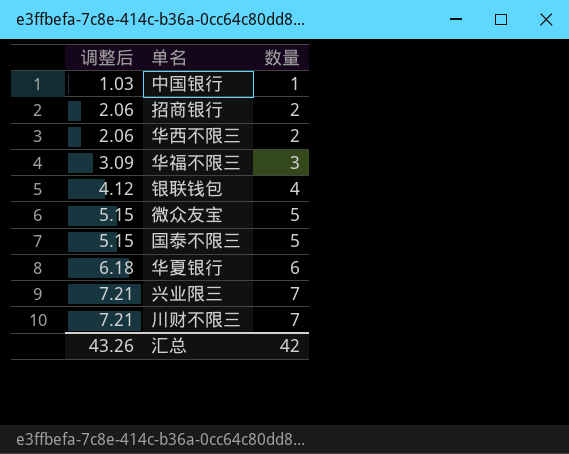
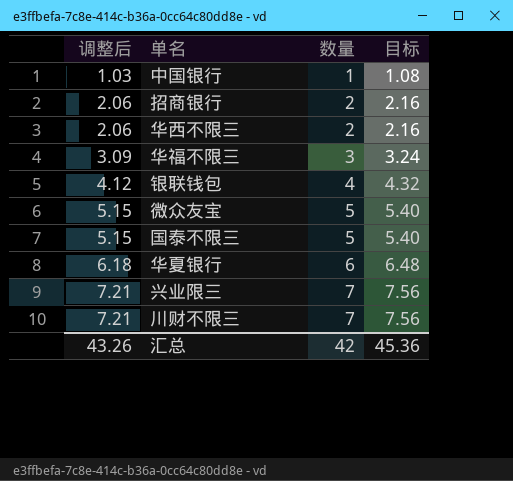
column 目标 | formula: none -> [数量] * 1.08

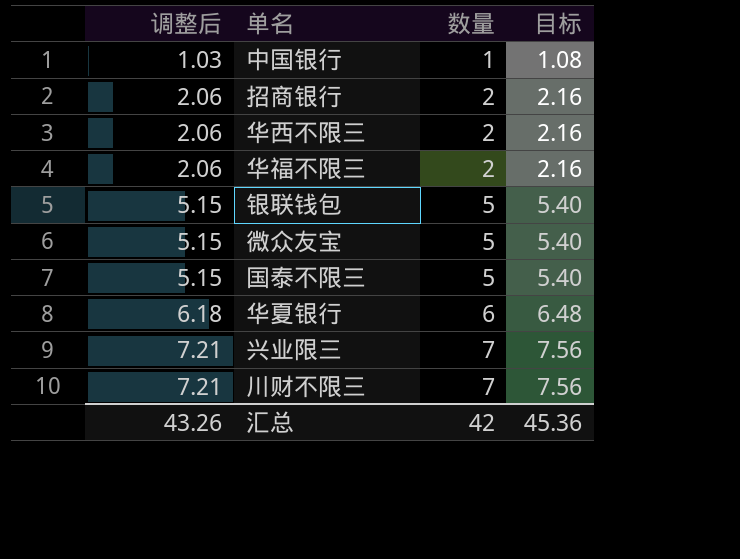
华福不限三 | 调整后: 3.09 -> 2.06
华福不限三 | 数量: 3 -> 2
华福不限三 | 目标: 3.24 -> 2.16
银联钱包 | 调整后: 4.12 -> 5.15
银联钱包 | 数量: 4 -> 5
银联钱包 | 目标: 4.32 -> 5.40

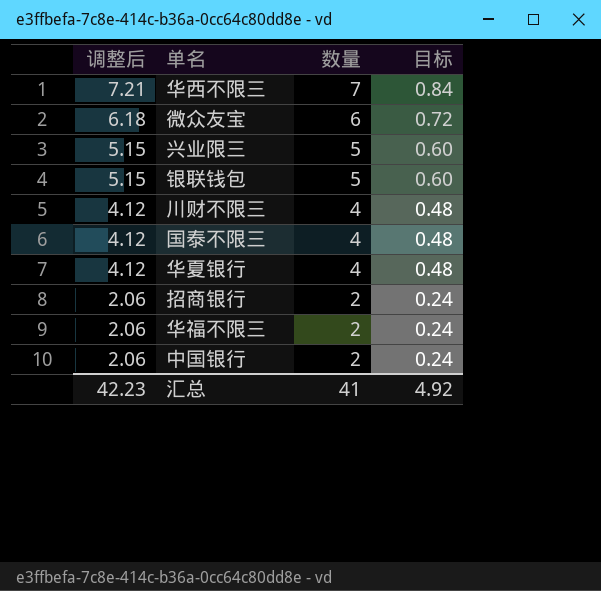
row order: 调整后 ascending -> 调整后 descending
column 目标 | formula: [数量] * 1.08 -> [数量] * 0.12
华西不限三 | 调整后: 2.06 -> 7.21
华西不限三 | 数量: 2 -> 7
微众友宝 | 调整后: 5.15 -> 6.18
微众友宝 | 数量: 5 -> 6
兴业限三 | 调整后: 7.21 -> 5.15
兴业限三 | 数量: 7 -> 5
川财不限三 | 调整后: 7.21 -> 4.12
川财不限三 | 数量: 7 -> 4
国泰不限三 | 调整后: 5.15 -> 4.12
国泰不限三 | 数量: 5 -> 4
华夏银行 | 调整后: 6.18 -> 4.12
华夏银行 | 数量: 6 -> 4
中国银行 | 调整后: 1.03 -> 2.06
中国银行 | 数量: 1 -> 2
汇总 | 调整后: 43.26 -> 42.23
汇总 | 数量: 42 -> 41
汇总 | 目标: 45.36 -> 4.92

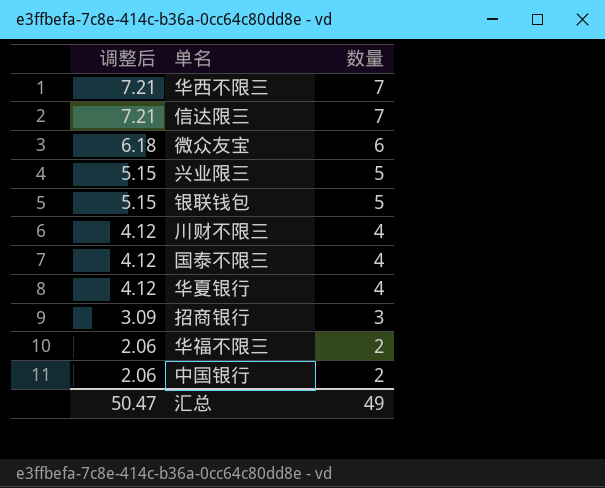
column 目标 | formula: [数量] * 0.12 -> none
row 信达限三: none -> 7.21 | 7
招商银行 | 调整后: 2.06 -> 3.09
招商银行 | 数量: 2 -> 3
汇总 | 调整后: 42.23 -> 50.47
汇总 | 数量: 41 -> 49

